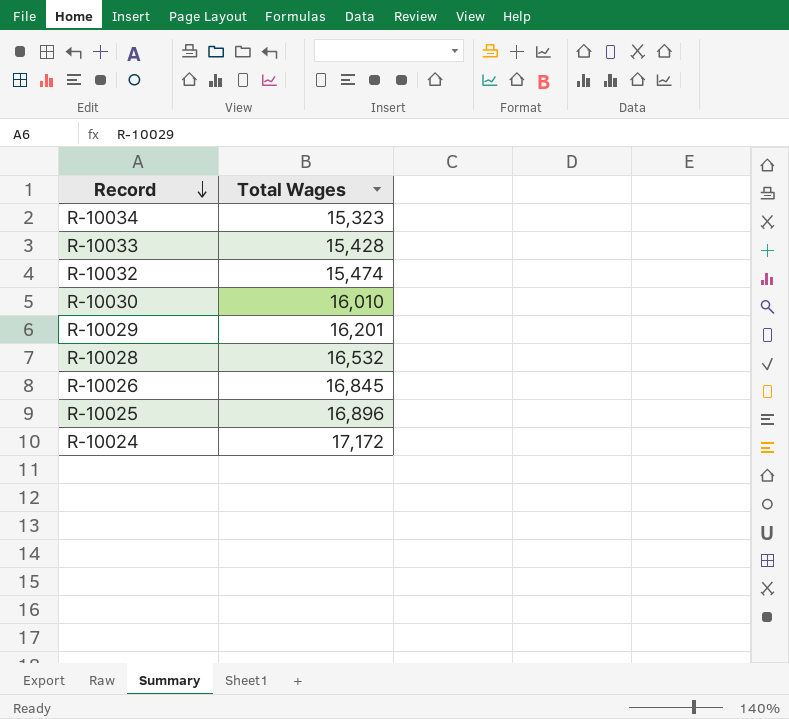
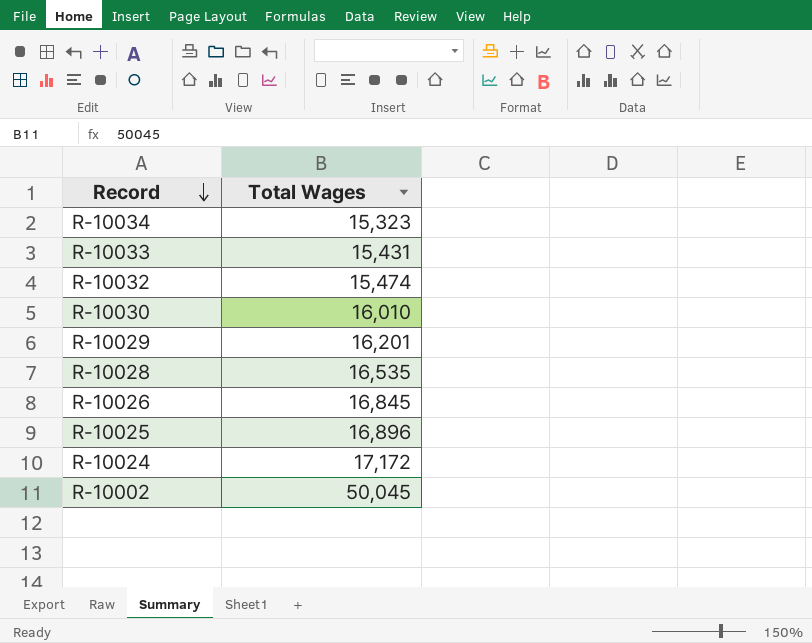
R-10033 | Total Wages: 15,428 -> 15,431
R-10028 | Total Wages: 16,532 -> 16,535
row R-10002: none -> 50,045

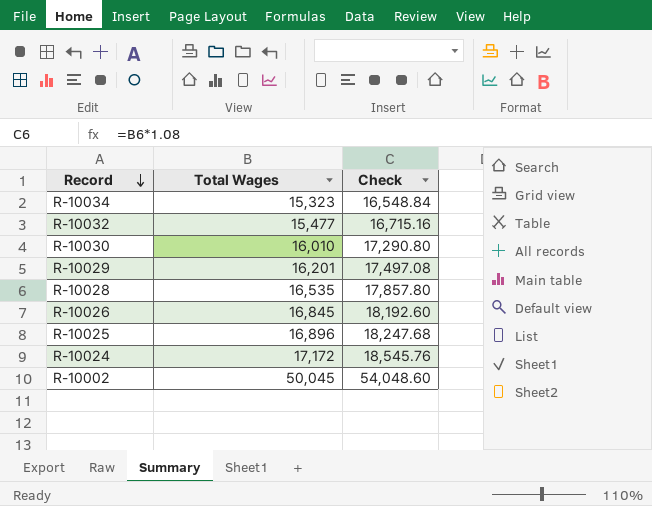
column Check | formula: none -> [Total Wages] * 1.08
row R-10033: 15,431 -> none
R-10032 | Total Wages: 15,474 -> 15,477

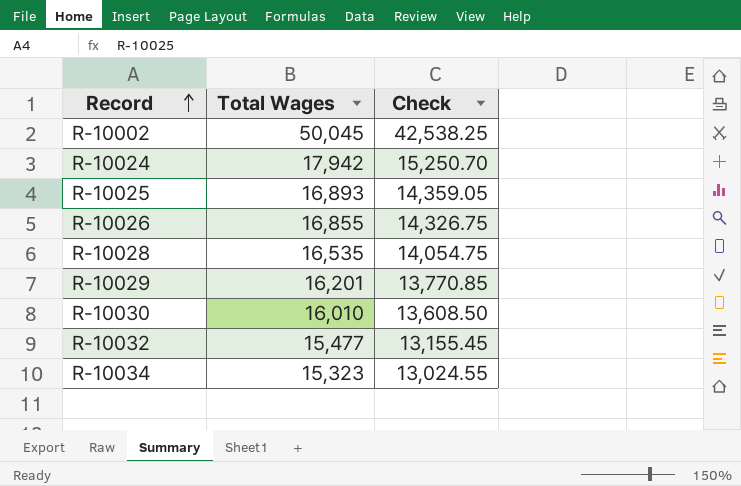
row order: Record descending -> Record ascending
column Check | formula: [Total Wages] * 1.08 -> [Total Wages] * 0.85
R-10024 | Total Wages: 17,172 -> 17,942
R-10025 | Total Wages: 16,896 -> 16,893
R-10026 | Total Wages: 16,845 -> 16,855

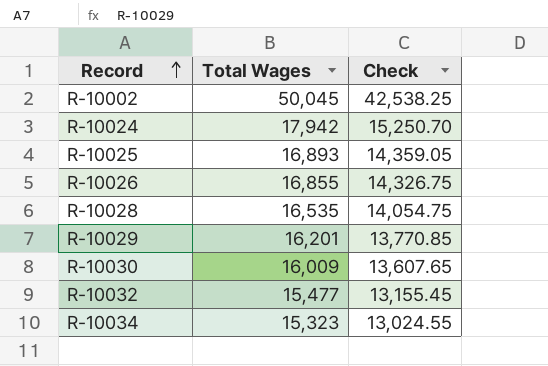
R-10030 | Total Wages: 16,010 -> 16,009
R-10030 | Check: 13,608.50 -> 13,607.65

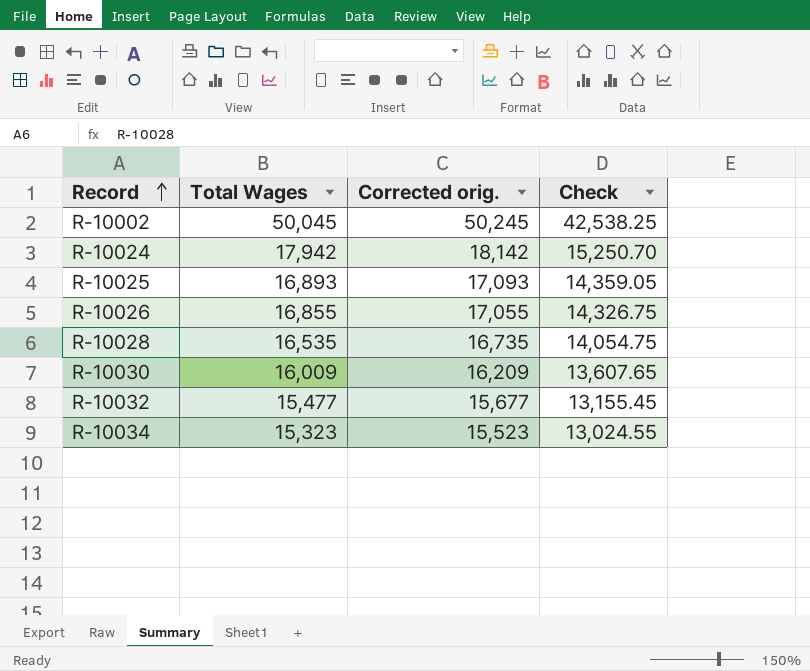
column Corrected orig. | formula: none -> [Total Wages] + 200
row R-10029: 16,201 | 13,770.85 -> none

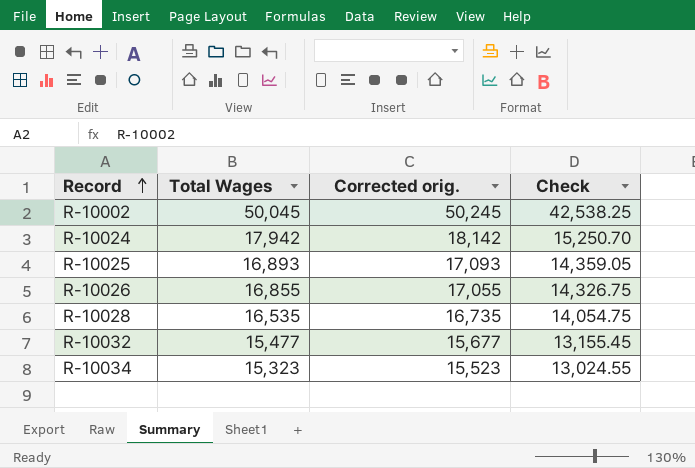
row R-10030: 16,009 | 16,209 | 13,607.65 -> none

